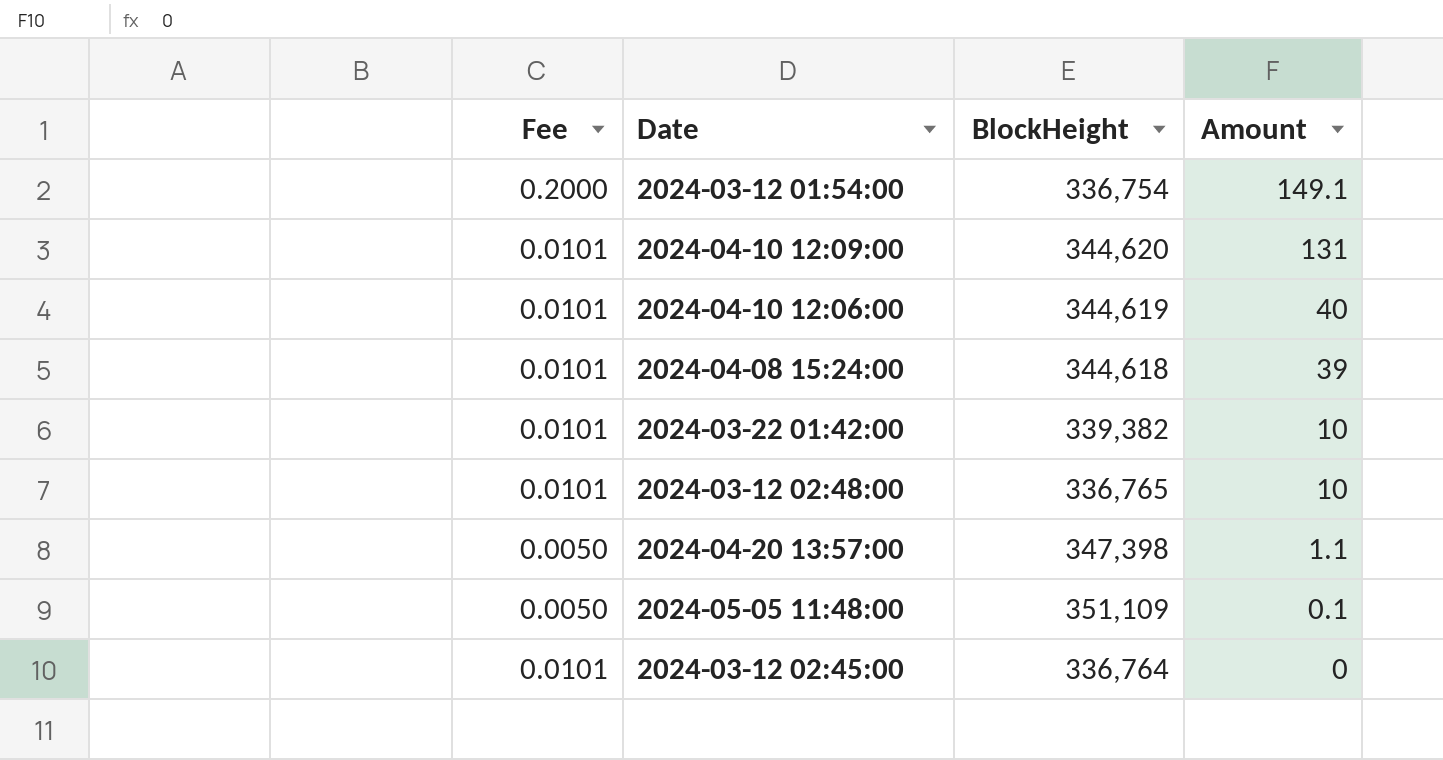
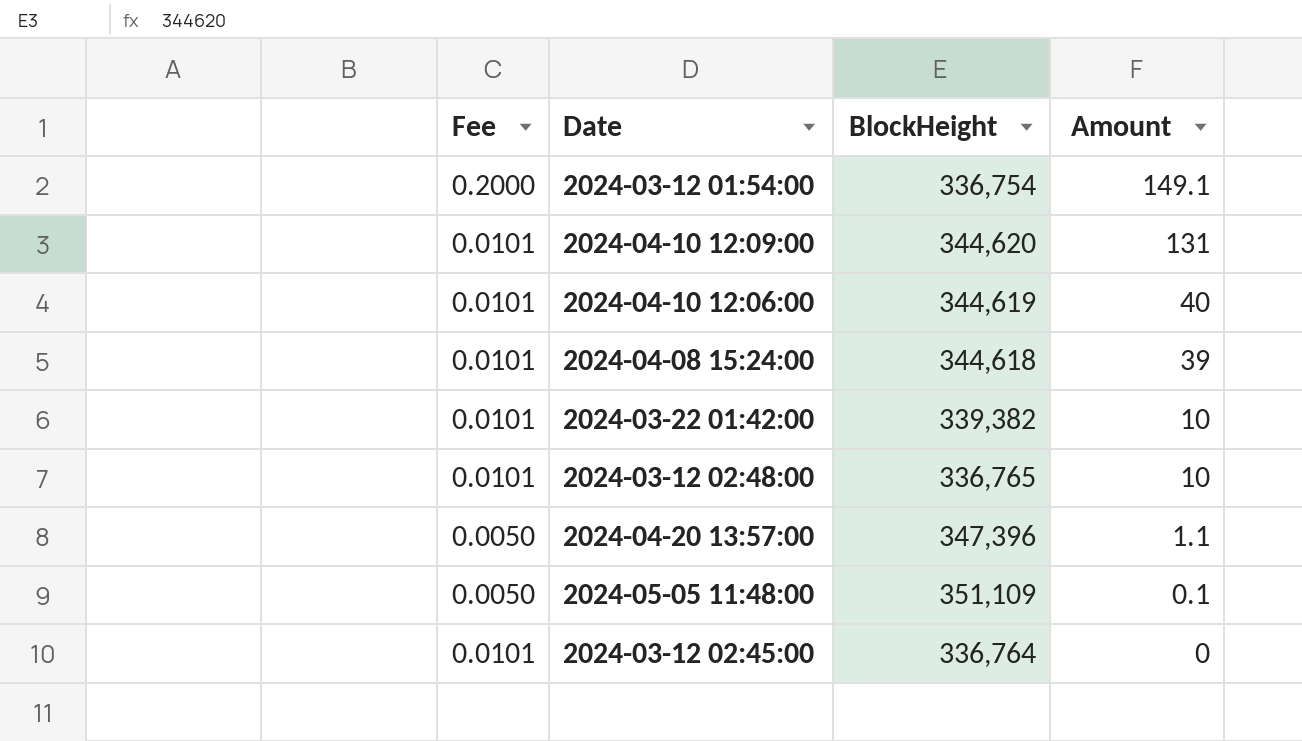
2024-04-20 13:57:00 | BlockHeight: 347,398 -> 347,396

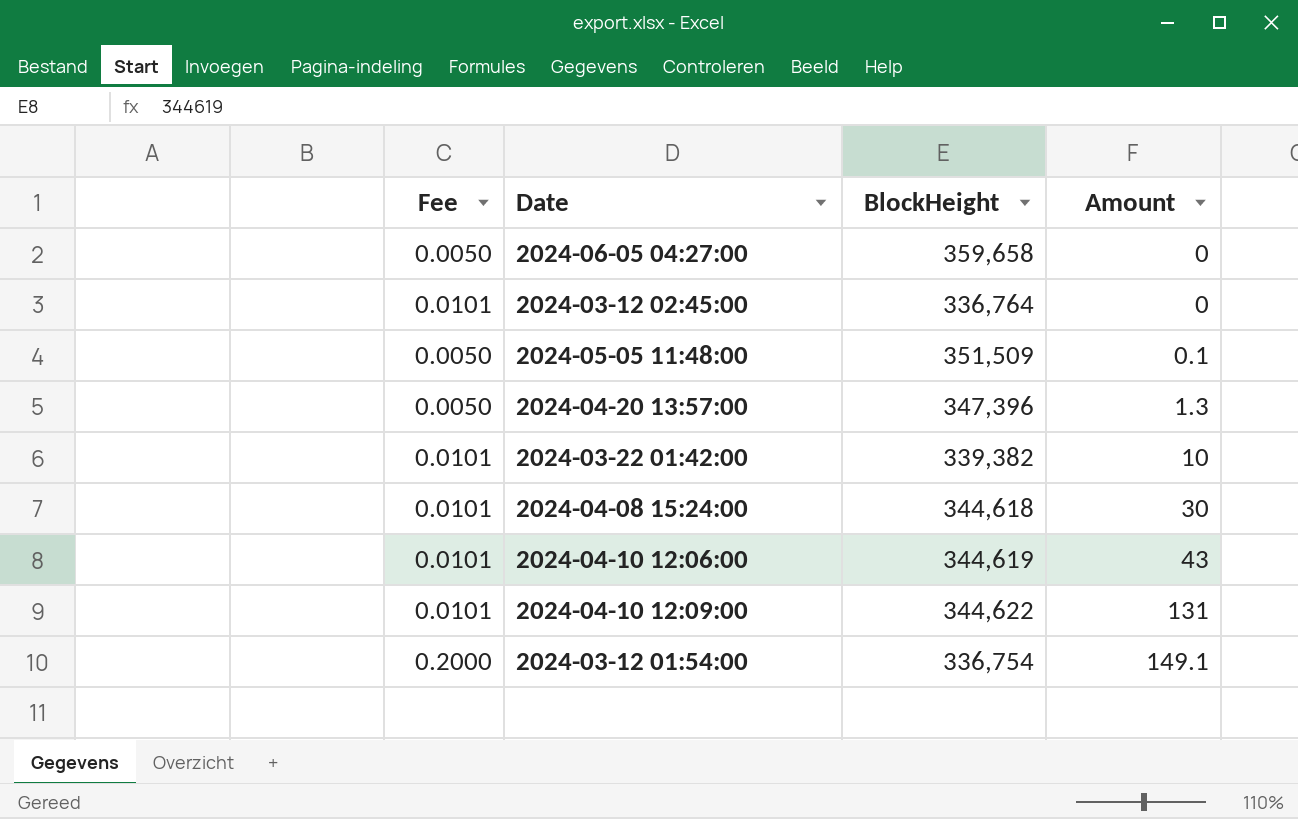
row order: Amount descending -> Amount ascending
row 2024-03-12 02:48:00: 0.0101 | 336,765 | 10 -> none
row 2024-06-05 04:27:00: none -> 0.0050 | 359,658 | 0
2024-05-05 11:48:00 | BlockHeight: 351,109 -> 351,509
2024-04-20 13:57:00 | Amount: 1.1 -> 1.3
2024-04-08 15:24:00 | Amount: 39 -> 30
2024-04-10 12:06:00 | Amount: 40 -> 43
2024-04-10 12:09:00 | BlockHeight: 344,620 -> 344,622

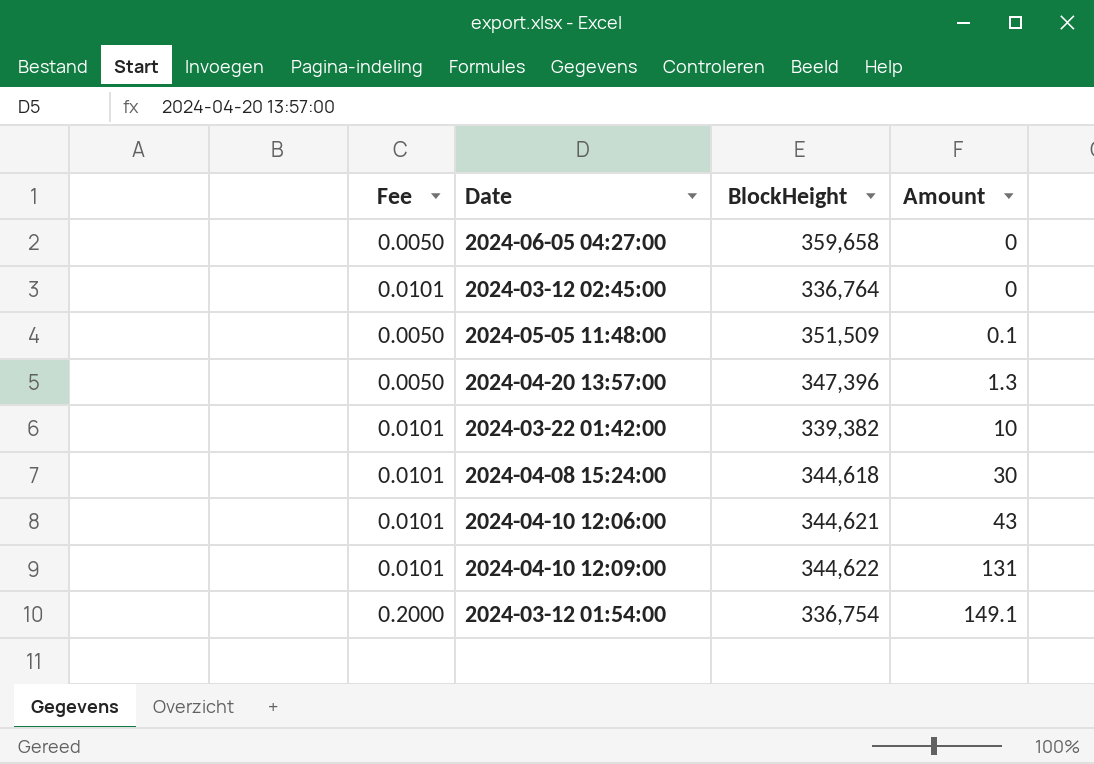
2024-04-10 12:06:00 | BlockHeight: 344,619 -> 344,621

